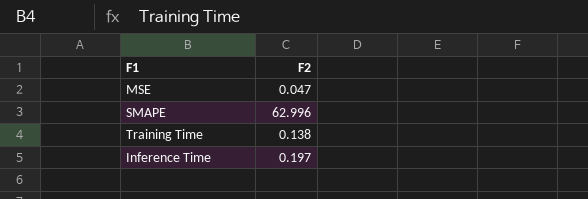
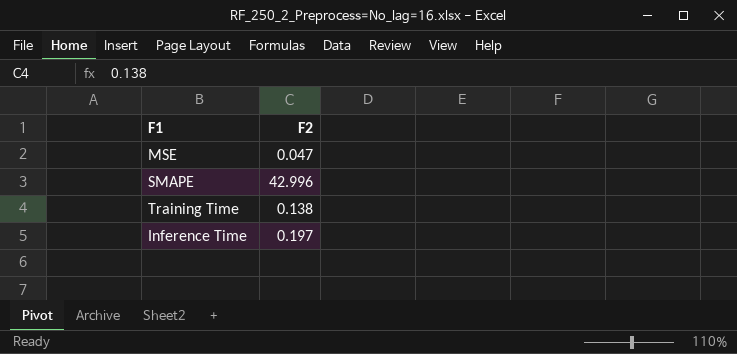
SMAPE | F2: 62.996 -> 42.996

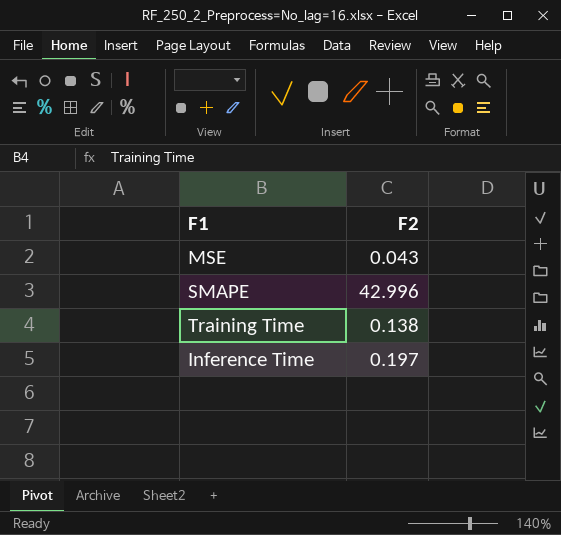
MSE | F2: 0.047 -> 0.043

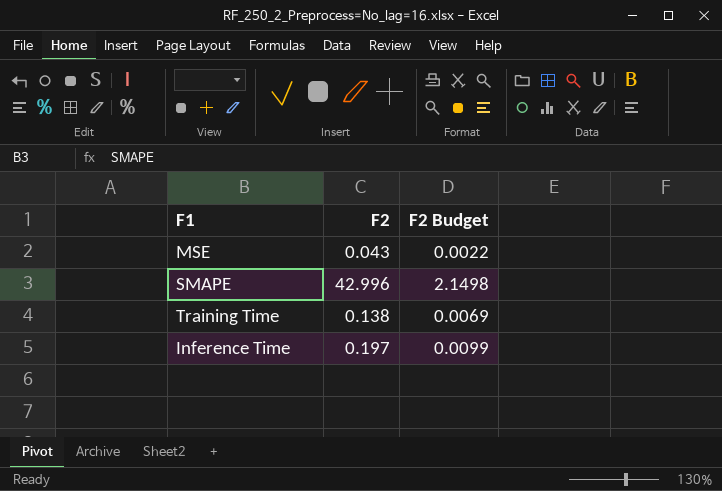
column F2 Budget | formula: none -> [F2] * 0.05

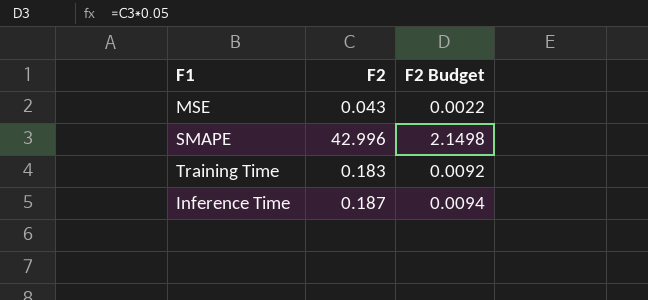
Training Time | F2: 0.138 -> 0.183
Training Time | F2 Budget: 0.0069 -> 0.0092
Inference Time | F2: 0.197 -> 0.187
Inference Time | F2 Budget: 0.0099 -> 0.0094

